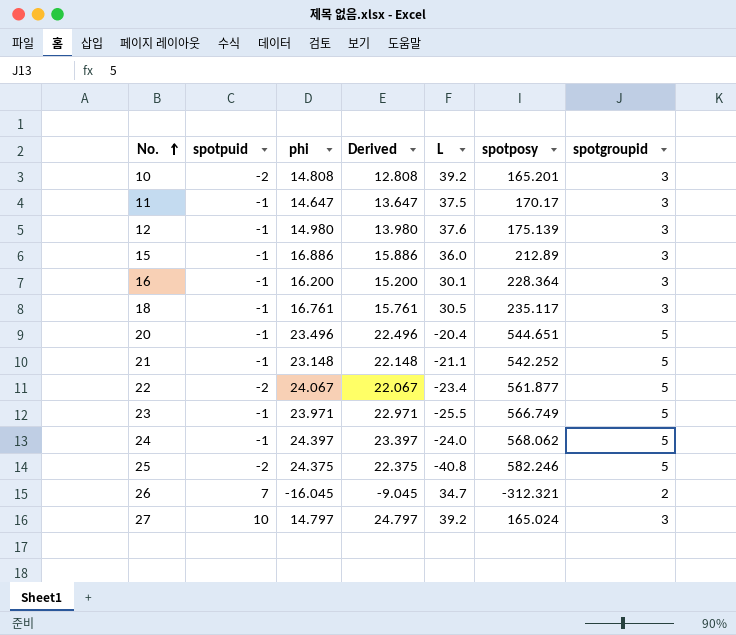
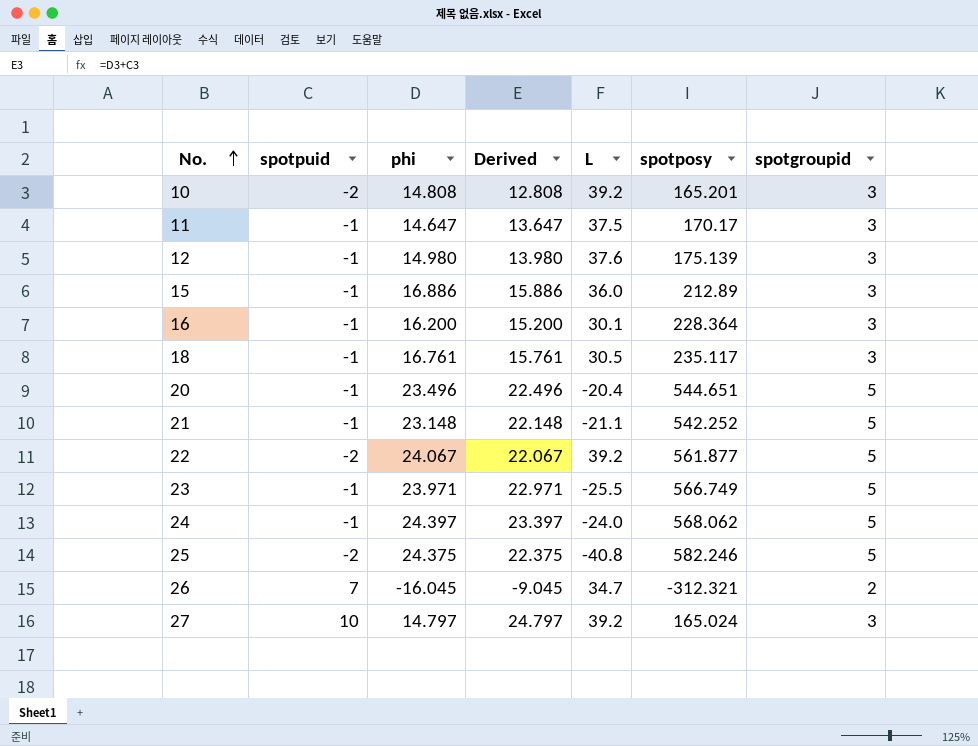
22 | L: -23.4 -> 39.2

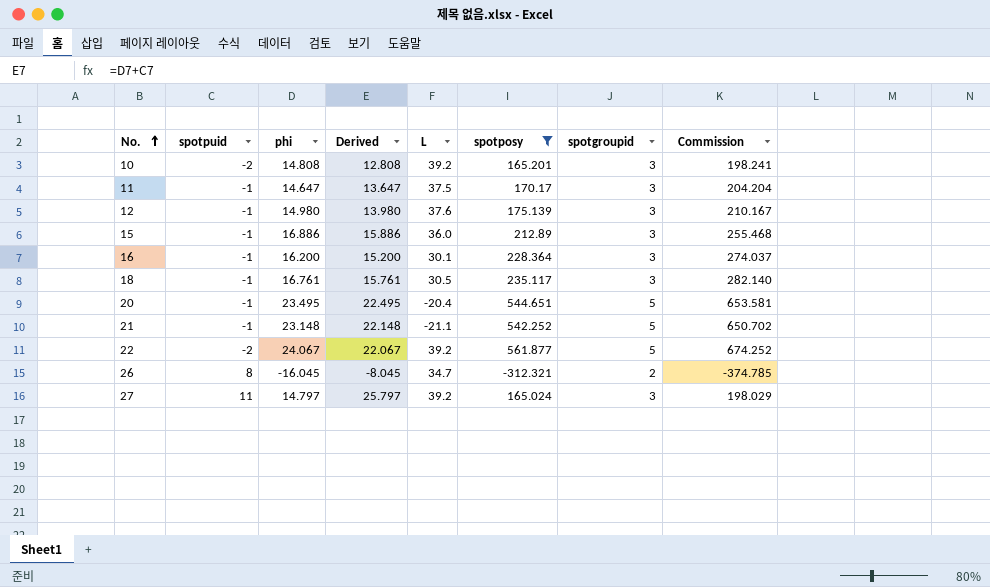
filter: none -> spotposy <= 561.877
column Commission | formula: none -> [spotposy] * 1.2
20 | phi: 23.496 -> 23.495
20 | Derived: 22.496 -> 22.495
26 | spotpuid: 7 -> 8
26 | Derived: -9.045 -> -8.045
27 | spotpuid: 10 -> 11
27 | Derived: 24.797 -> 25.797

